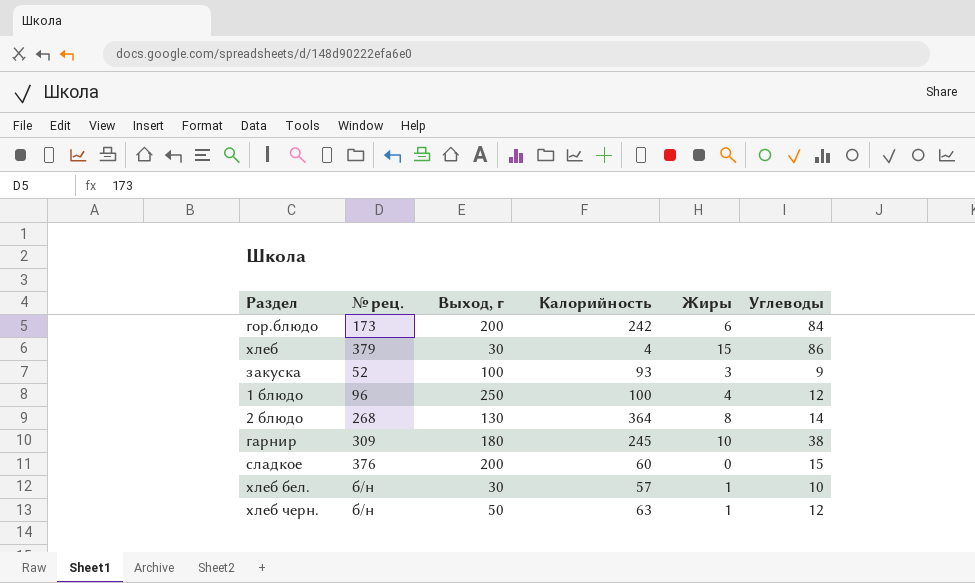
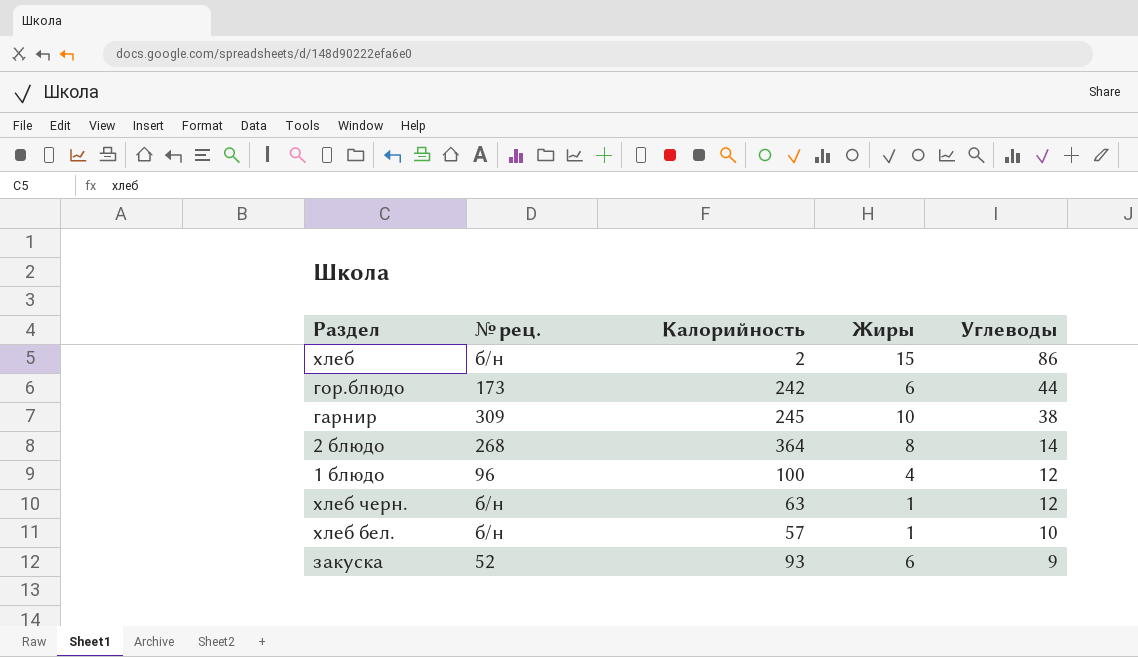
row order: none -> Углеводы descending
column Выход, г | position: 3 -> none
row сладкое: 376 | 200 | 60 | 0 | 15 -> none
хлеб | № рец.: 379 -> б/н
хлеб | Калорийность: 4 -> 2
гор.блюдо | Углеводы: 84 -> 44
закуска | Жиры: 3 -> 6

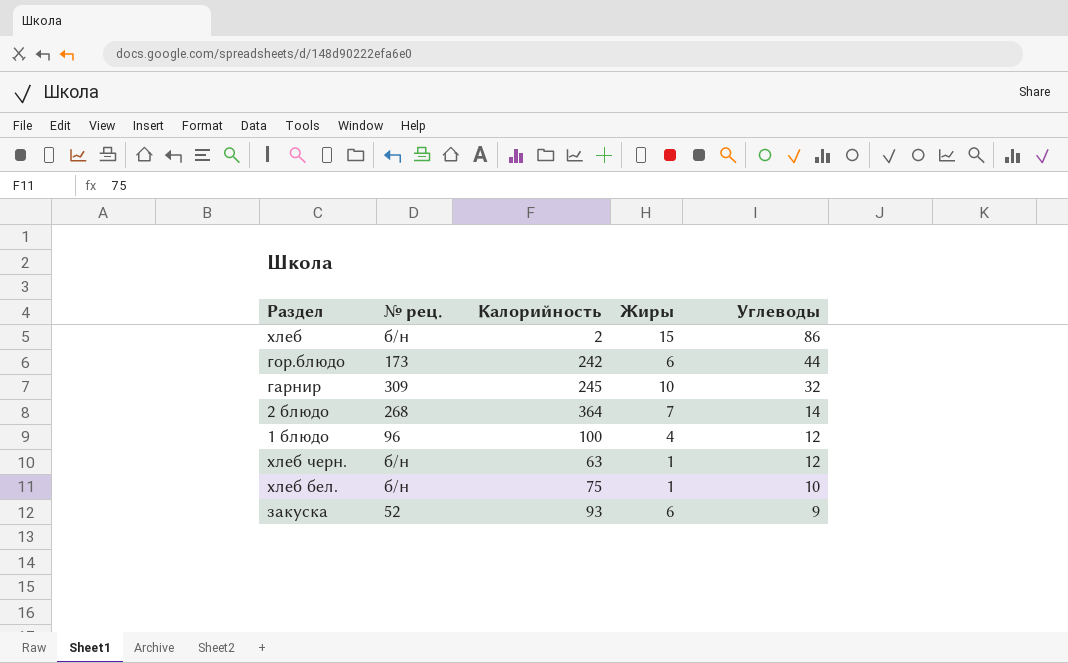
гарнир | Углеводы: 38 -> 32
2 блюдо | Жиры: 8 -> 7
хлеб бел. | Калорийность: 57 -> 75

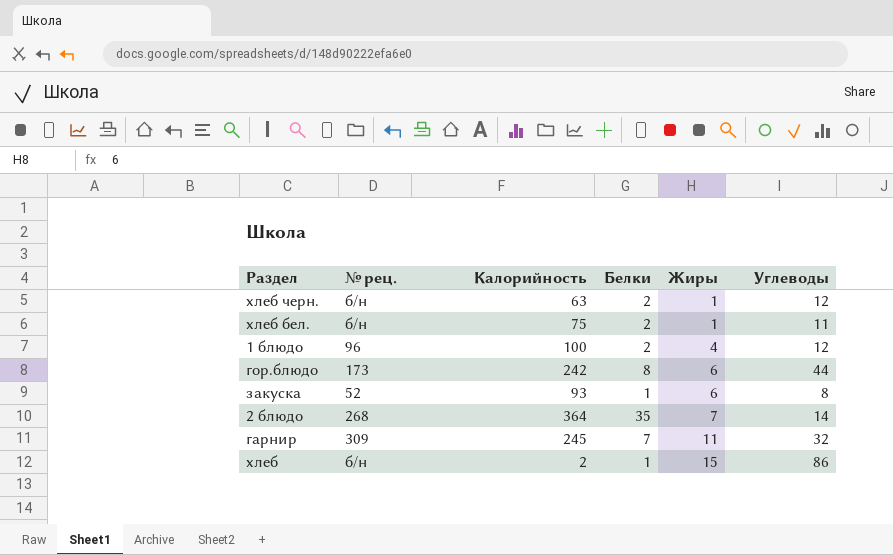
row order: Углеводы descending -> Жиры ascending
column Белки | position: none -> 4
хлеб бел. | Углеводы: 10 -> 11
закуска | Углеводы: 9 -> 8
гарнир | Жиры: 10 -> 11

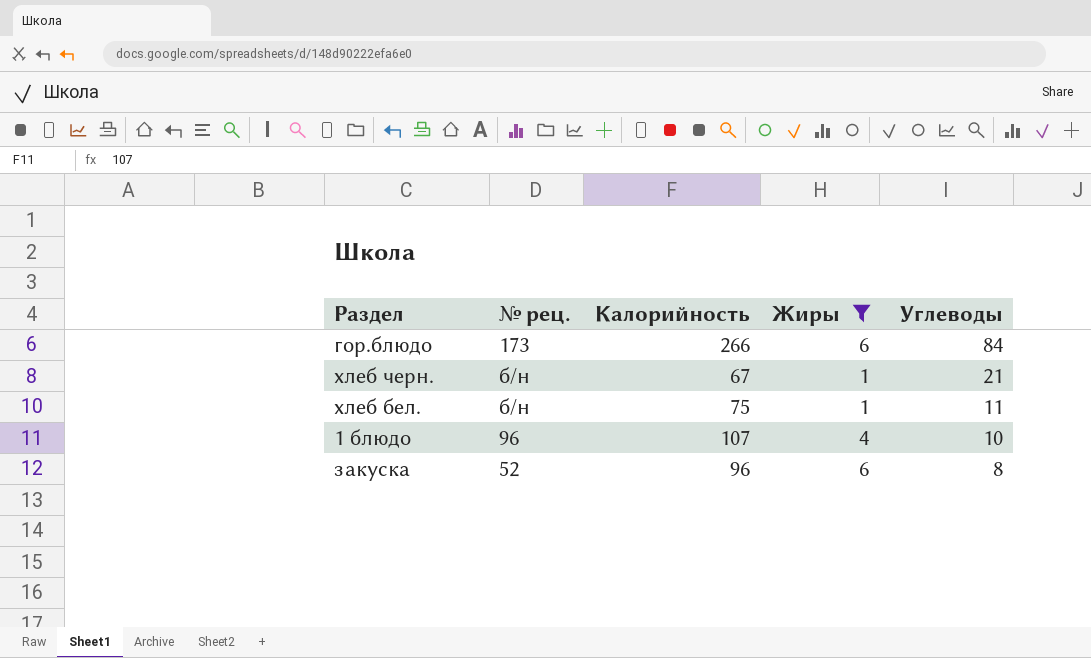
filter: none -> Жиры <= 6
row order: Жиры ascending -> Углеводы descending
column Белки | position: 4 -> none
гор.блюдо | Калорийность: 242 -> 266
гор.блюдо | Углеводы: 44 -> 84
хлеб черн. | Калорийность: 63 -> 67
хлеб черн. | Углеводы: 12 -> 21
1 блюдо | Калорийность: 100 -> 107
1 блюдо | Углеводы: 12 -> 10
закуска | Калорийность: 93 -> 96

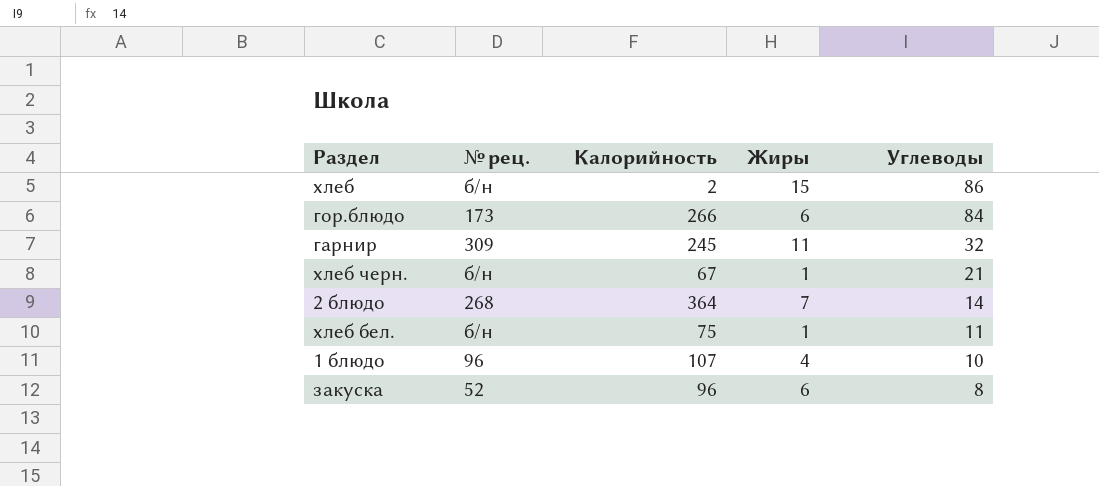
filter: Жиры <= 6 -> none

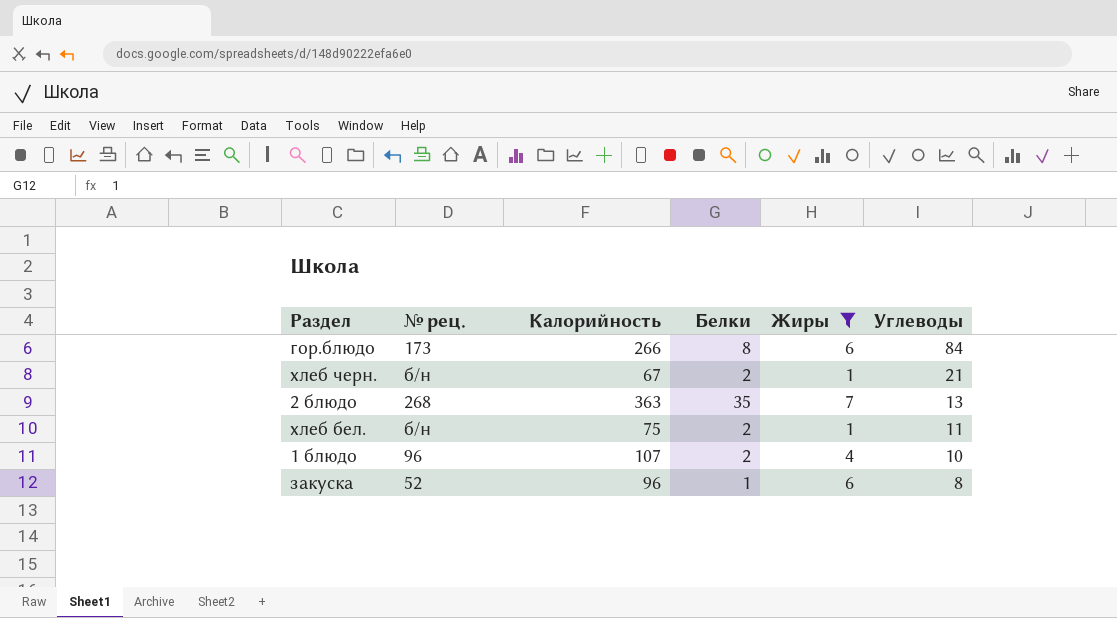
filter: none -> Жиры <= 7
column Белки | position: none -> 4
2 блюдо | Калорийность: 364 -> 363
2 блюдо | Углеводы: 14 -> 13

